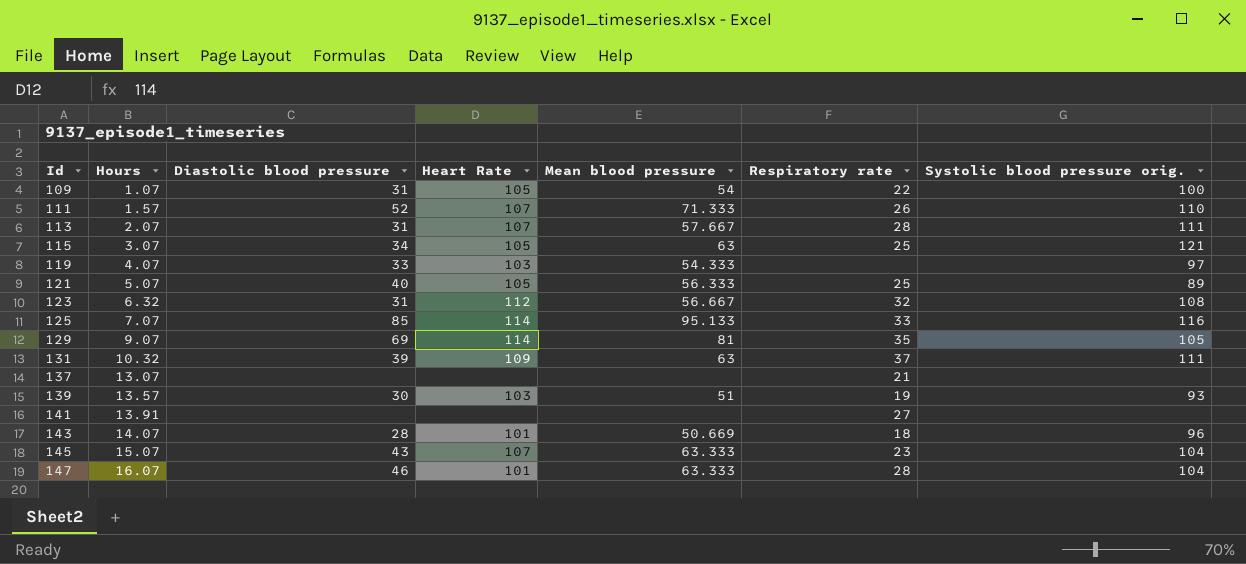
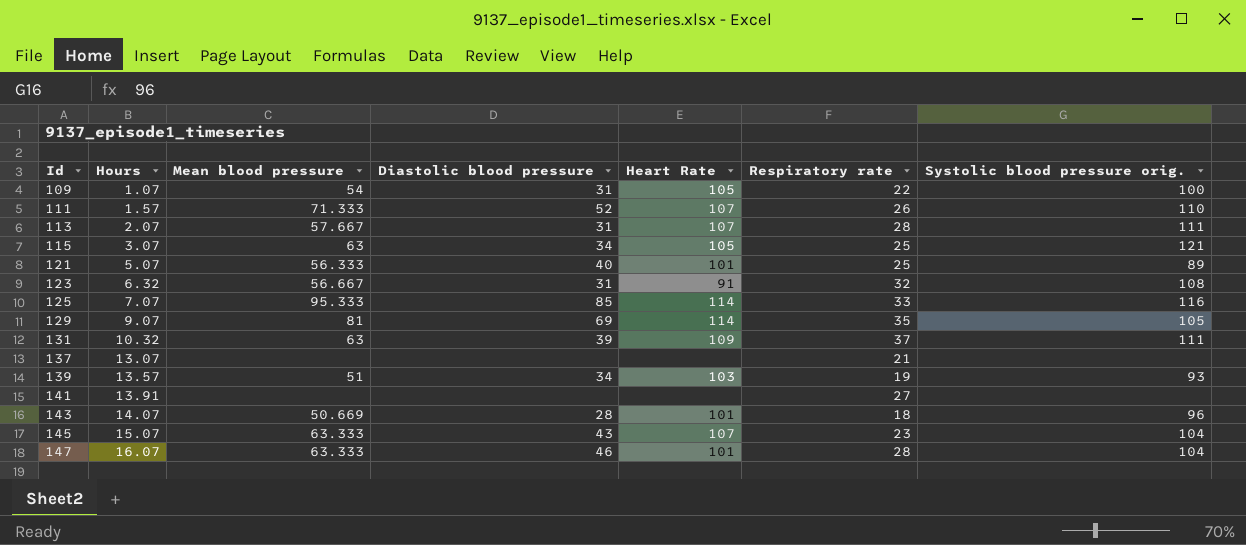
column Mean blood pressure | position: 5 -> 3
row 119: 4.07 | 33 | 103 | 54.333 | none | 97 -> none
121 | Heart Rate: 105 -> 101
123 | Heart Rate: 112 -> 91
125 | Mean blood pressure: 95.133 -> 95.333
139 | Diastolic blood pressure: 30 -> 34

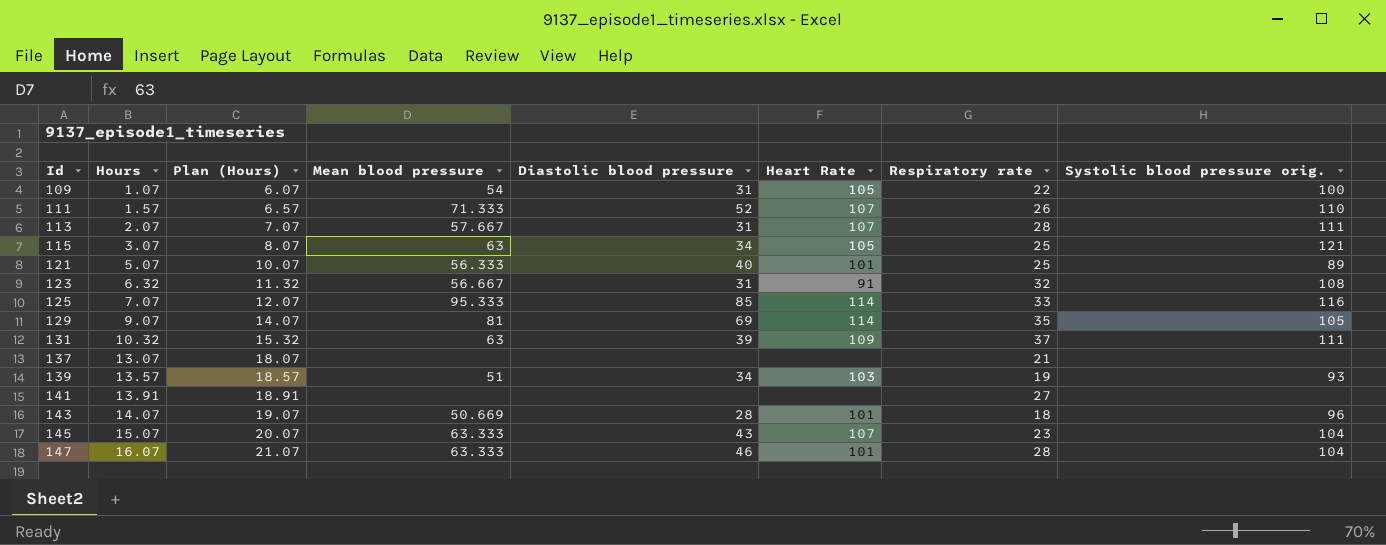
column Plan (Hours) | formula: none -> [Hours] + 5

